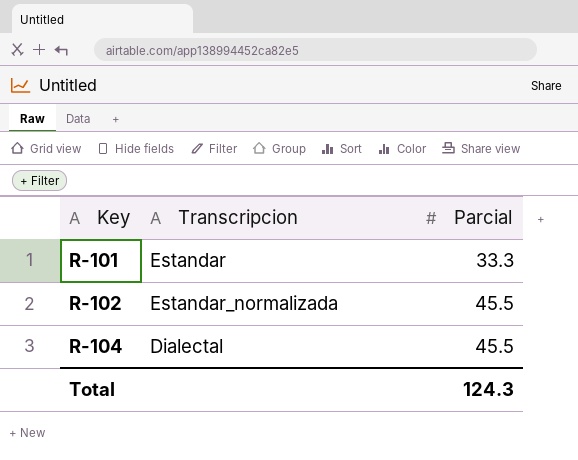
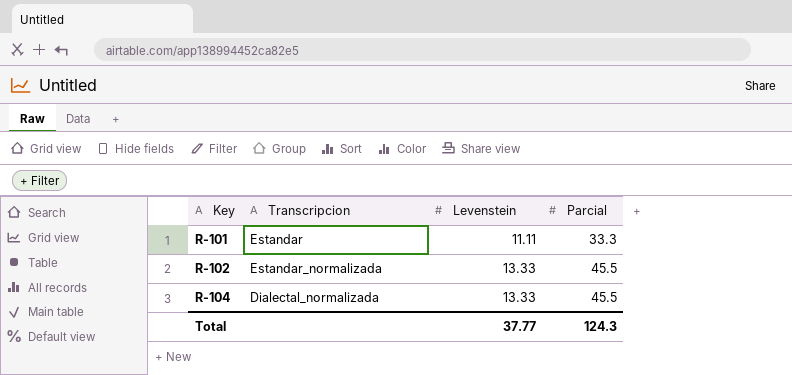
column Levenstein | position: none -> 3
R-104 | Transcripcion: Dialectal -> Dialectal_normalizada

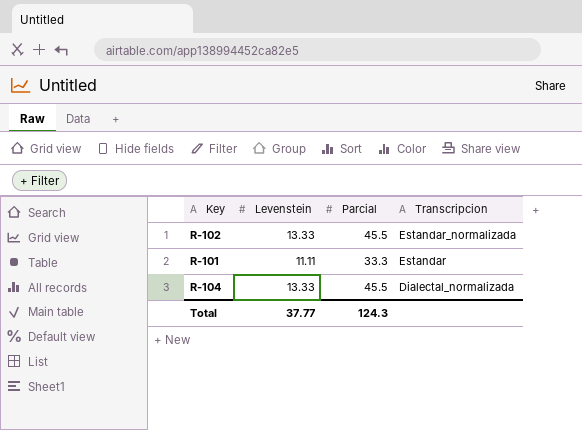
row order: Key ascending -> Transcripcion descending
column Transcripcion | position: 2 -> 4

